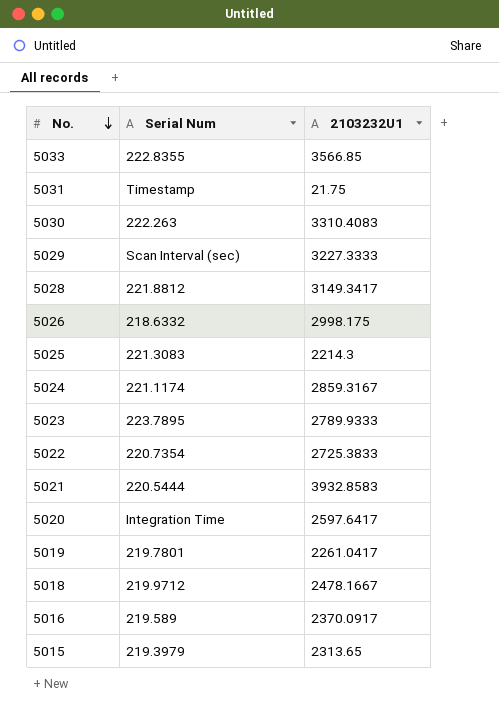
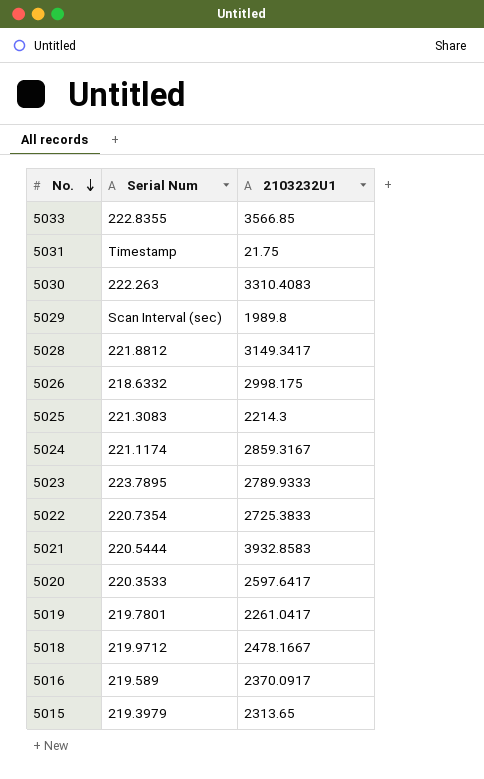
5029 | 2103232U1: 3227.3333 -> 1989.8
5020 | Serial Num: Integration Time -> 220.3533

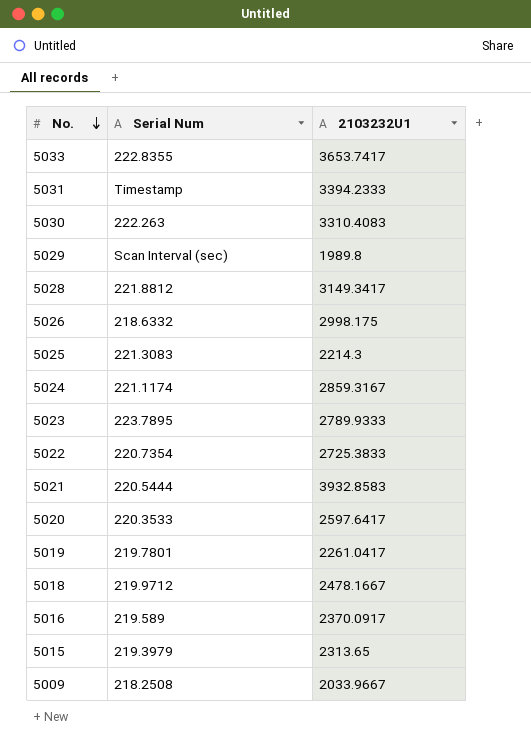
5033 | 2103232U1: 3566.85 -> 3653.7417
5031 | 2103232U1: 21.75 -> 3394.2333
row 5009: none -> 218.2508 | 2033.9667

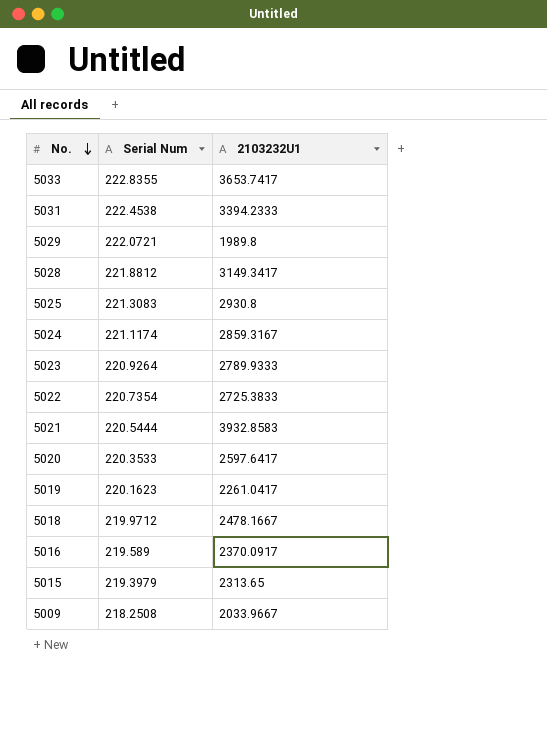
row 5030: 222.263 | 3310.4083 -> none
row 5026: 218.6332 | 2998.175 -> none
5031 | Serial Num: Timestamp -> 222.4538
5029 | Serial Num: Scan Interval (sec) -> 222.0721
5025 | 2103232U1: 2214.3 -> 2930.8
5023 | Serial Num: 223.7895 -> 220.9264
5019 | Serial Num: 219.7801 -> 220.1623

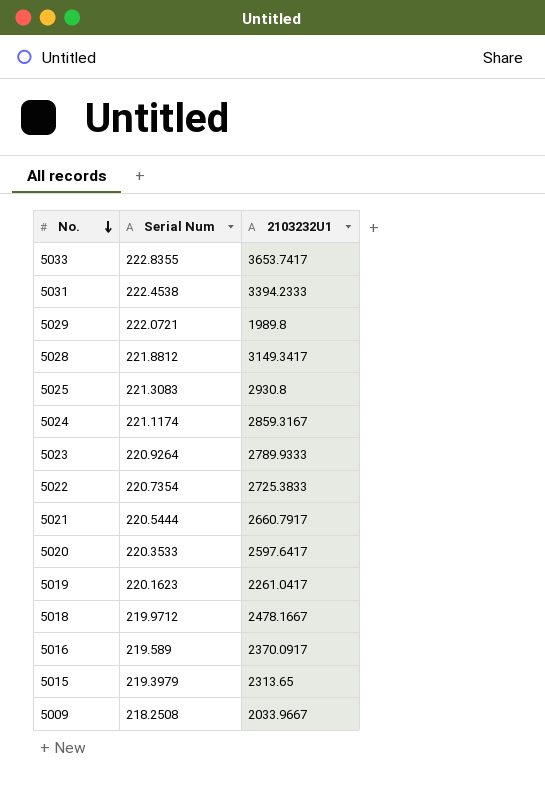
5021 | 2103232U1: 3932.8583 -> 2660.7917

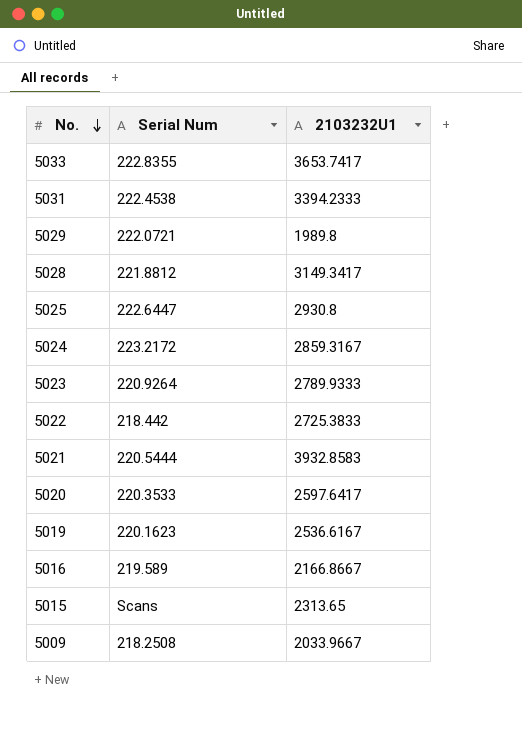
row 5018: 219.9712 | 2478.1667 -> none
5025 | Serial Num: 221.3083 -> 222.6447
5024 | Serial Num: 221.1174 -> 223.2172
5022 | Serial Num: 220.7354 -> 218.442
5021 | 2103232U1: 2660.7917 -> 3932.8583
5019 | 2103232U1: 2261.0417 -> 2536.6167
5016 | 2103232U1: 2370.0917 -> 2166.8667
5015 | Serial Num: 219.3979 -> Scans

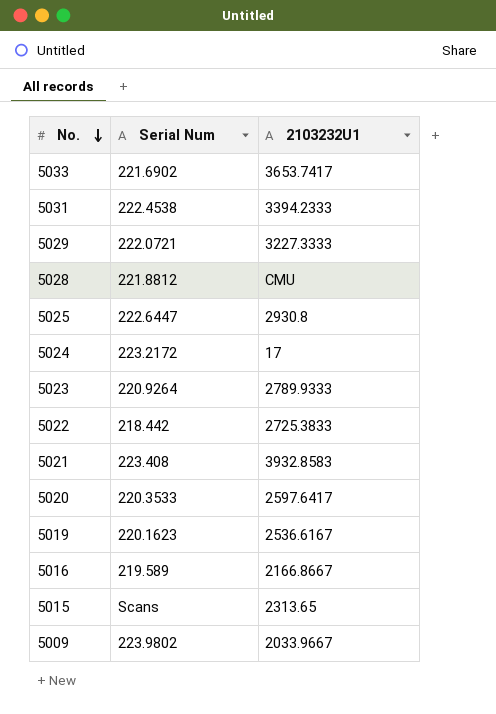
5033 | Serial Num: 222.8355 -> 221.6902
5029 | 2103232U1: 1989.8 -> 3227.3333
5028 | 2103232U1: 3149.3417 -> CMU
5024 | 2103232U1: 2859.3167 -> 17
5021 | Serial Num: 220.5444 -> 223.408
5009 | Serial Num: 218.2508 -> 223.9802

